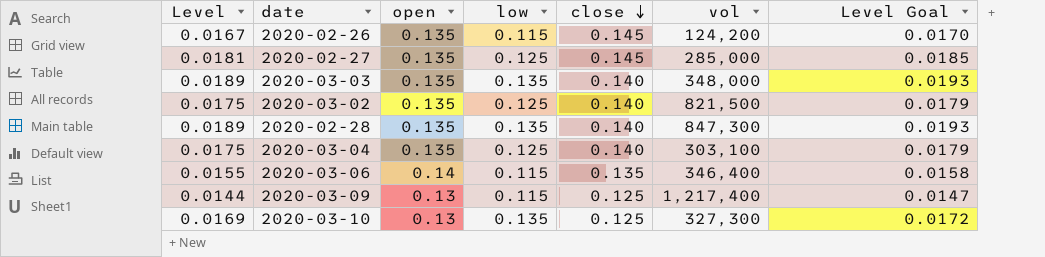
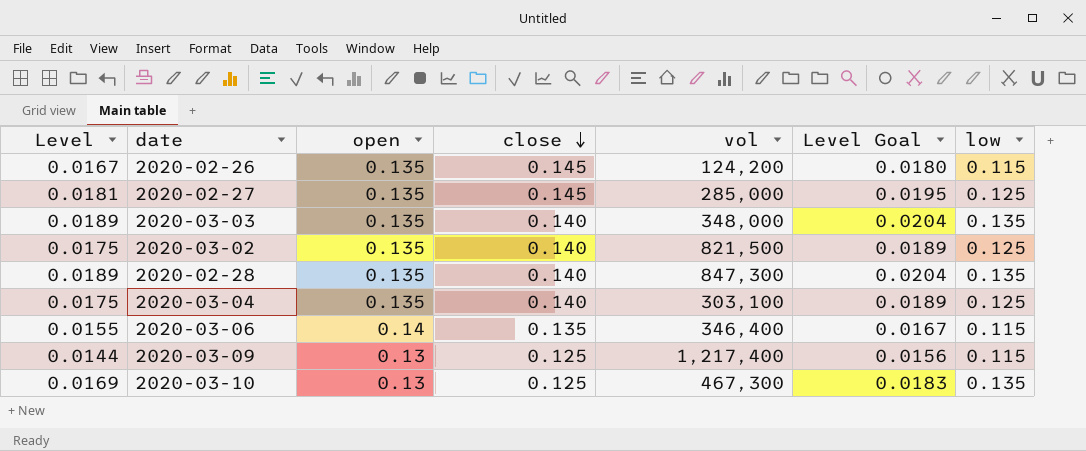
column Level Goal | formula: [Level] * 1.02 -> [Level] * 1.08
column low | position: 4 -> 7
2020-03-10 | vol: 327,300 -> 467,300

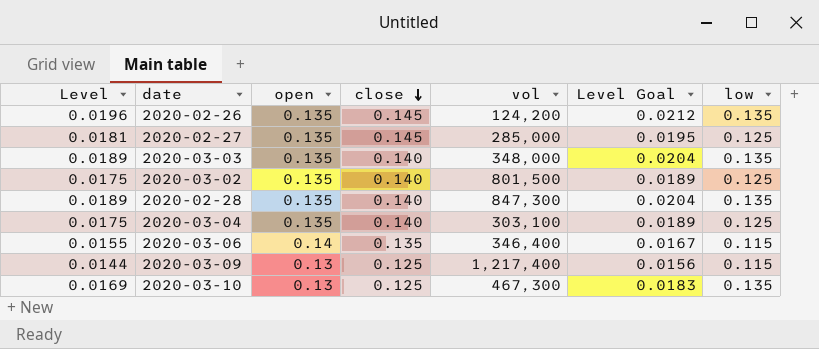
2020-02-26 | Level: 0.0167 -> 0.0196
2020-02-26 | Level Goal: 0.0180 -> 0.0212
2020-02-26 | low: 0.115 -> 0.135
2020-03-02 | vol: 821,500 -> 801,500

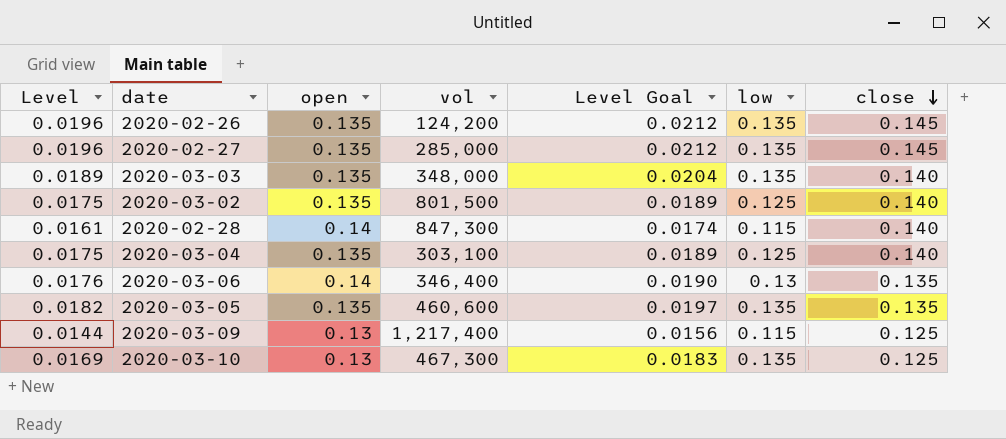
column close | position: 4 -> 7
2020-02-27 | Level: 0.0181 -> 0.0196
2020-02-27 | Level Goal: 0.0195 -> 0.0212
2020-02-27 | low: 0.125 -> 0.135
2020-02-28 | Level: 0.0189 -> 0.0161
2020-02-28 | open: 0.135 -> 0.14
2020-02-28 | Level Goal: 0.0204 -> 0.0174
2020-02-28 | low: 0.135 -> 0.115
2020-03-06 | Level: 0.0155 -> 0.0176
2020-03-06 | Level Goal: 0.0167 -> 0.0190
2020-03-06 | low: 0.115 -> 0.13
row 2020-03-05: none -> 0.0182 | 0.135 | 460,600 | 0.0197 | 0.135 | 0.135

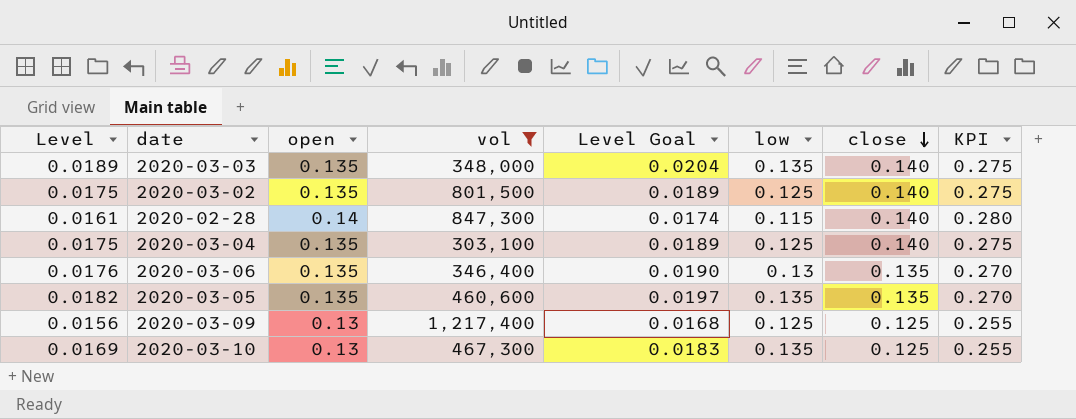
filter: none -> vol >= 303,100
column KPI | formula: none -> [open] + [close]
2020-03-06 | open: 0.14 -> 0.135
2020-03-09 | Level: 0.0144 -> 0.0156
2020-03-09 | Level Goal: 0.0156 -> 0.0168
2020-03-09 | low: 0.115 -> 0.125

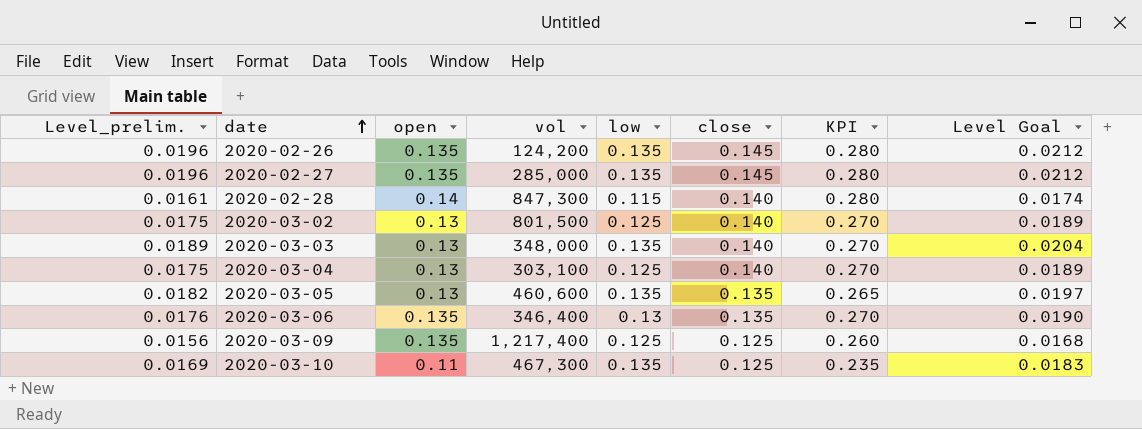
filter: vol >= 303,100 -> none
row order: close descending -> date ascending
column name: Level -> Level_prelim.
column Level Goal | position: 5 -> 8
2020-03-02 | open: 0.135 -> 0.13
2020-03-02 | KPI: 0.275 -> 0.270
2020-03-03 | open: 0.135 -> 0.13
2020-03-03 | KPI: 0.275 -> 0.270
2020-03-04 | open: 0.135 -> 0.13
2020-03-04 | KPI: 0.275 -> 0.270
2020-03-05 | open: 0.135 -> 0.13
2020-03-05 | KPI: 0.270 -> 0.265
2020-03-09 | open: 0.13 -> 0.135
2020-03-09 | KPI: 0.255 -> 0.260
2020-03-10 | open: 0.13 -> 0.11
2020-03-10 | KPI: 0.255 -> 0.235

